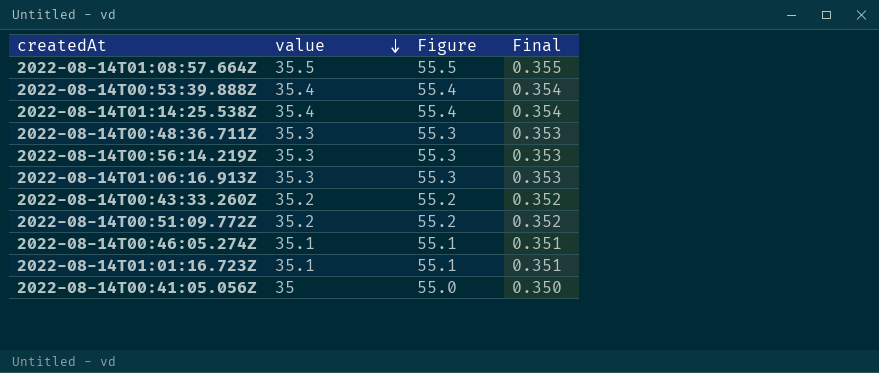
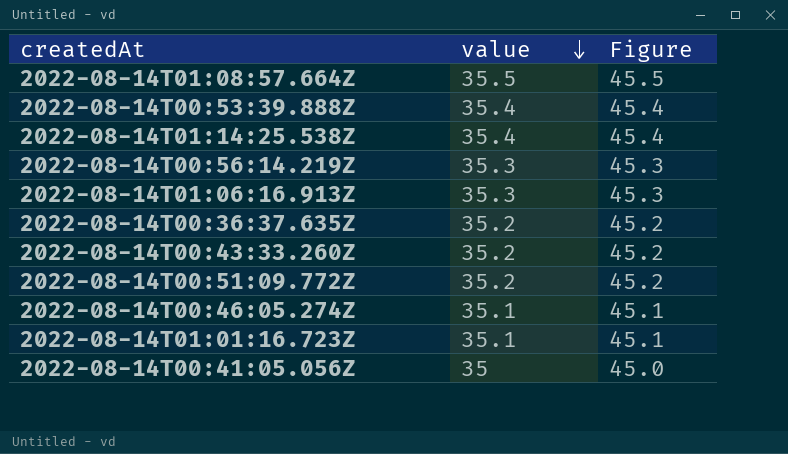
column Final | formula: [value] * 0.01 -> none
column Figure | formula: [value] + 20 -> [value] + 10
row 2022-08-14T00:48:36.711Z: 35.3 | 55.3 | 0.353 -> none
row 2022-08-14T00:36:37.635Z: none -> 35.2 | 45.2

